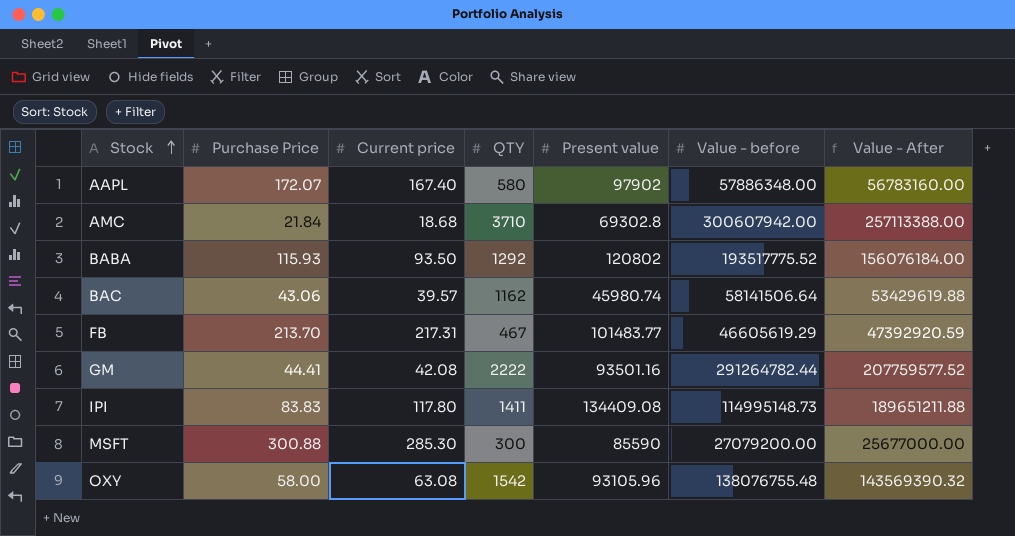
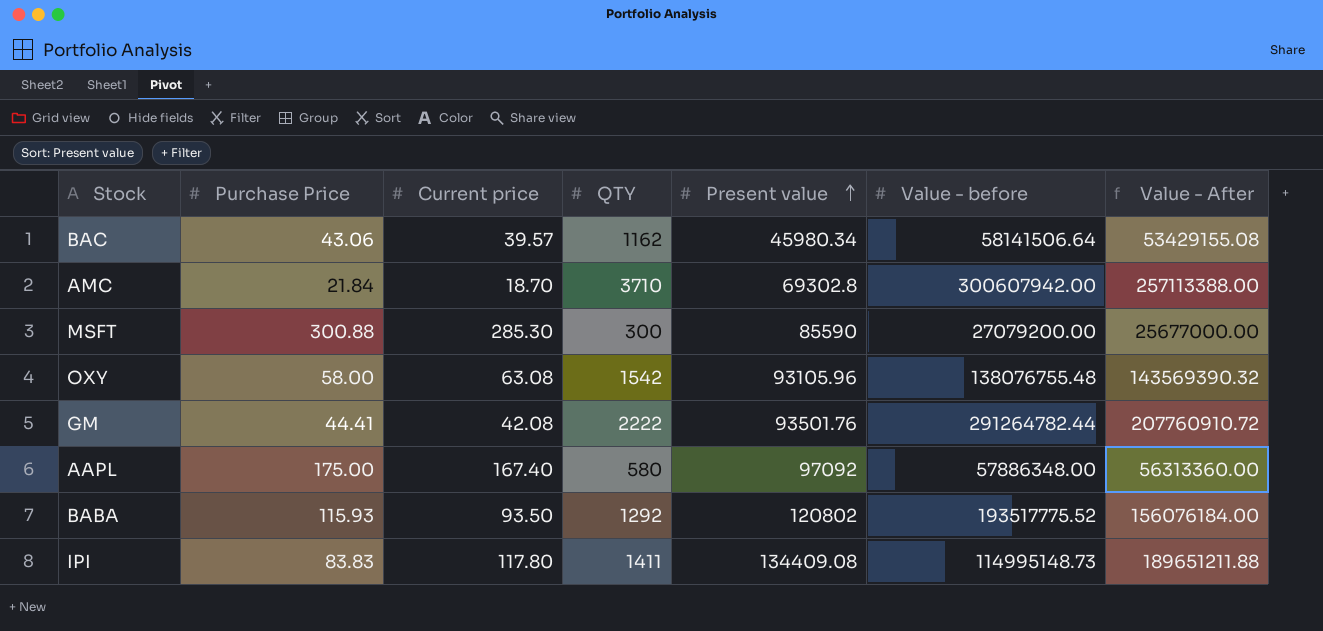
row order: Stock ascending -> Present value ascending
row FB: 213.70 | 217.31 | 467 | 101483.77 | 46605619.29 | 47392920.59 -> none
BAC | Present value: 45980.74 -> 45980.34
BAC | Value - After: 53429619.88 -> 53429155.08
AMC | Current price: 18.68 -> 18.70
GM | Present value: 93501.16 -> 93501.76
GM | Value - After: 207759577.52 -> 207760910.72
AAPL | Purchase Price: 172.07 -> 175.00
AAPL | Present value: 97902 -> 97092
AAPL | Value - After: 56783160.00 -> 56313360.00

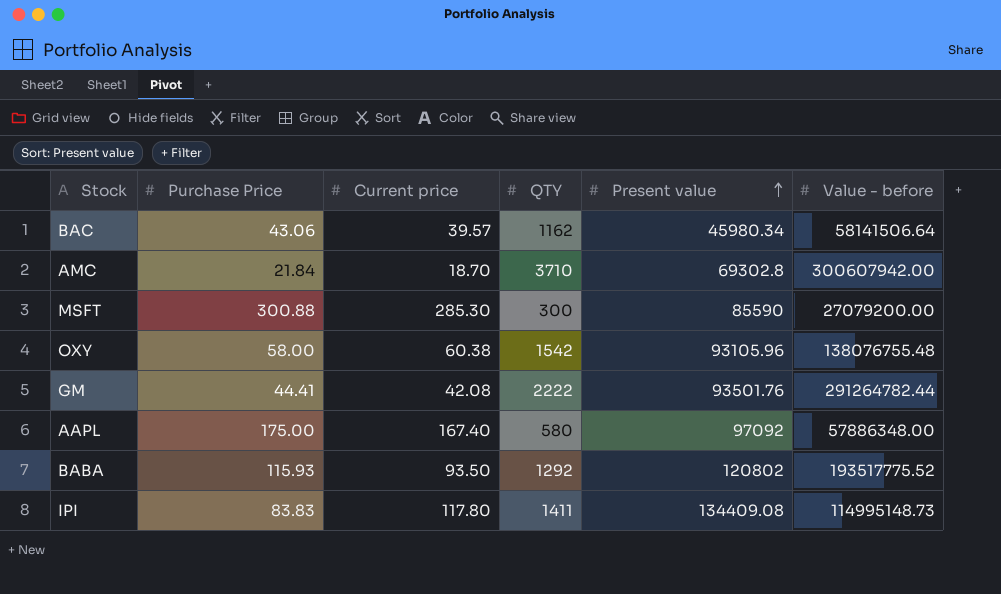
column Value - After | formula: [QTY] * [Present value] -> none
OXY | Current price: 63.08 -> 60.38

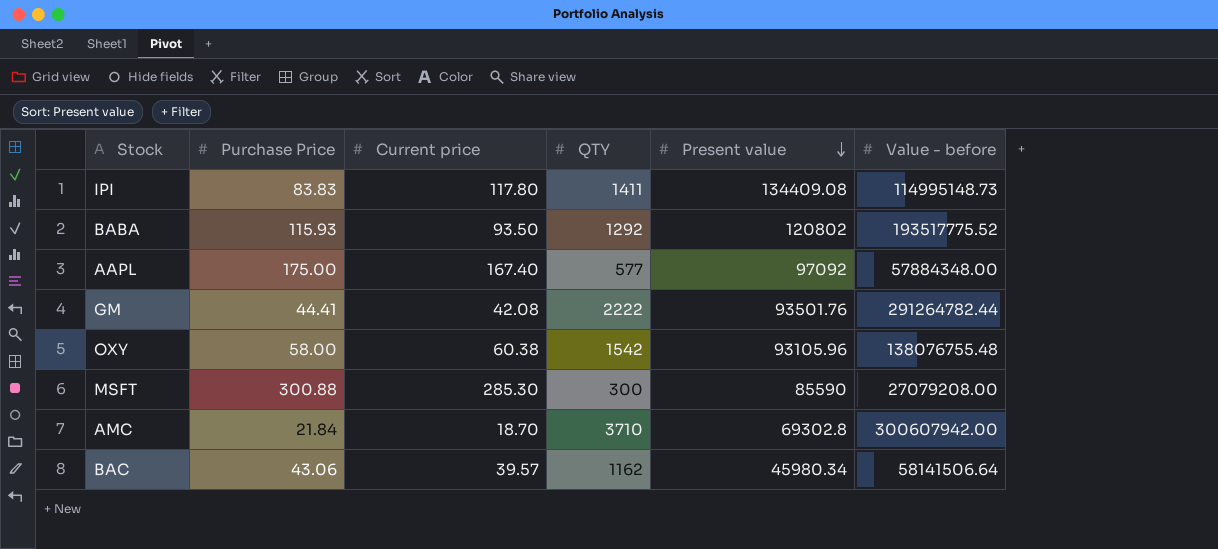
row order: Present value ascending -> Present value descending
AAPL | QTY: 580 -> 577
AAPL | Value - before: 57886348.00 -> 57884348.00
MSFT | Value - before: 27079200.00 -> 27079208.00

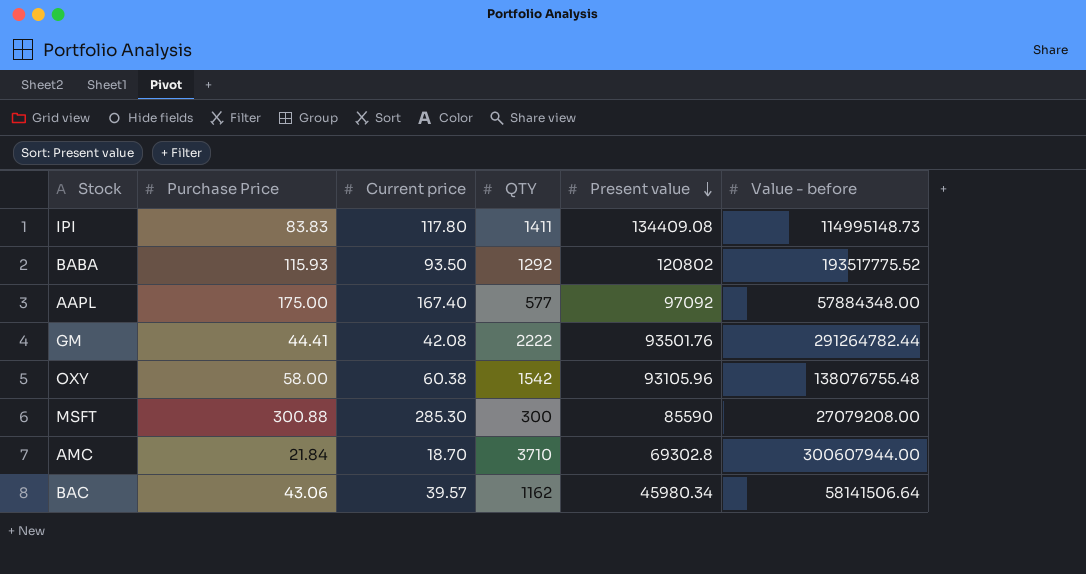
AMC | Value - before: 300607942.00 -> 300607944.00

